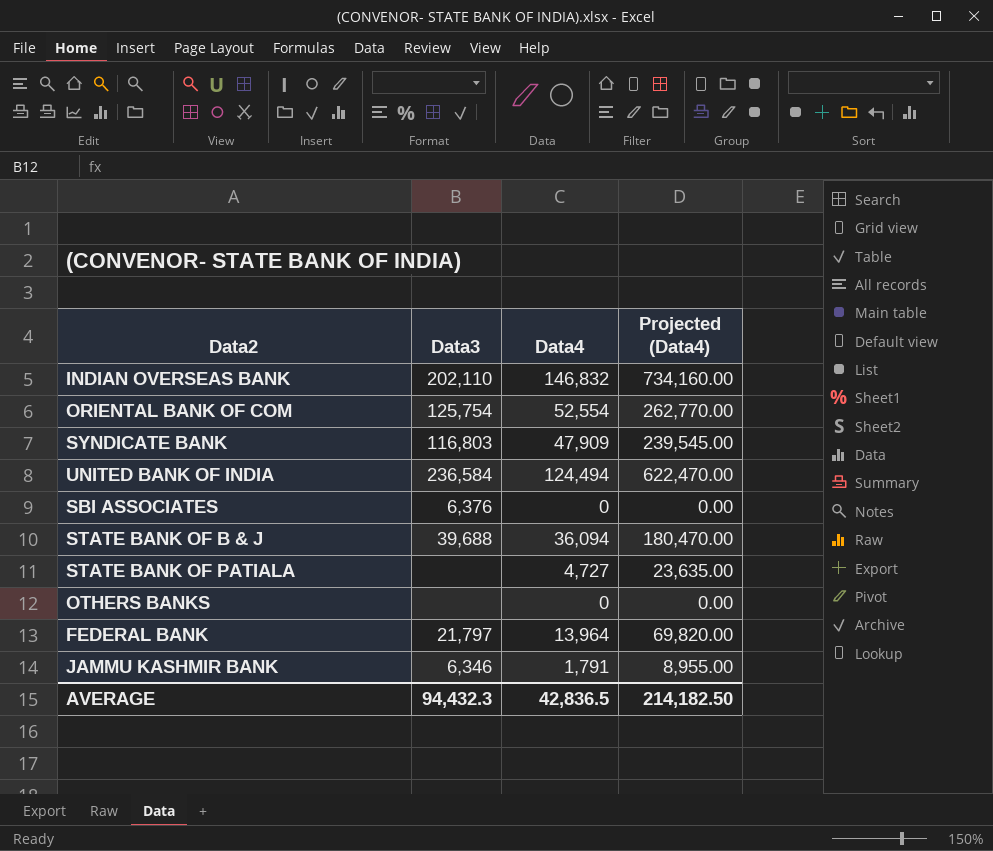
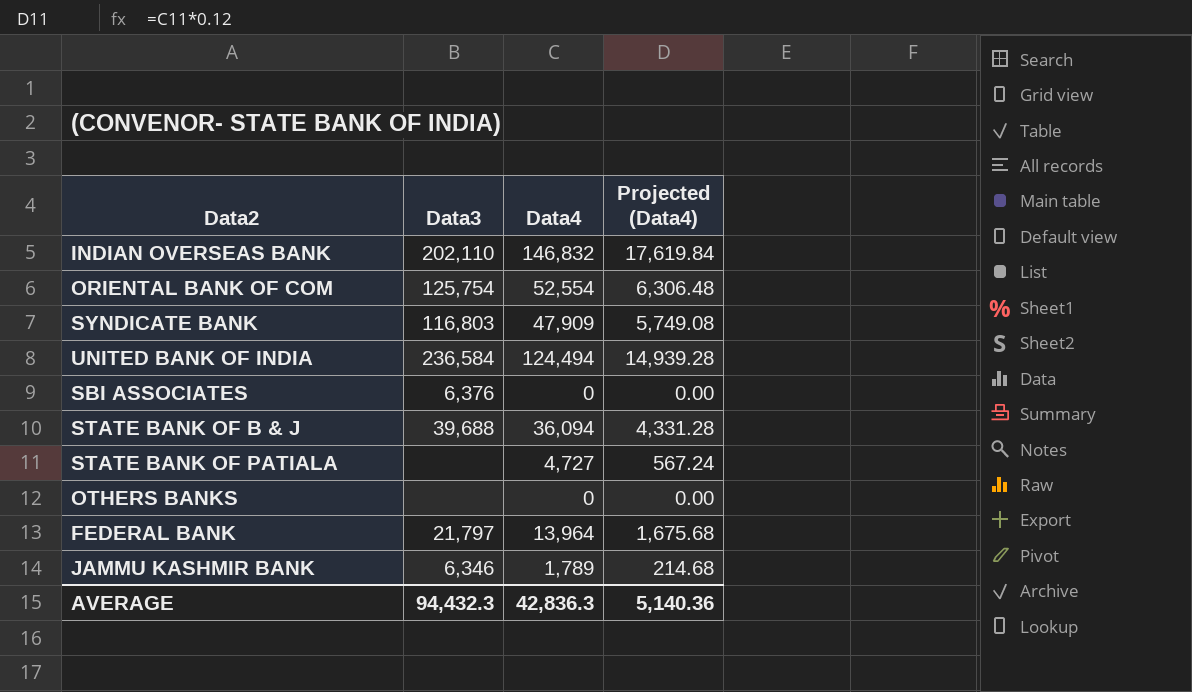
column Projected (Data4) | formula: [Data4] * 5 -> [Data4] * 0.12
JAMMU KASHMIR BANK | Data4: 1,791 -> 1,789
AVERAGE | Data4: 42,836.5 -> 42,836.3
AVERAGE | Projected (Data4): 214,182.50 -> 5,140.36

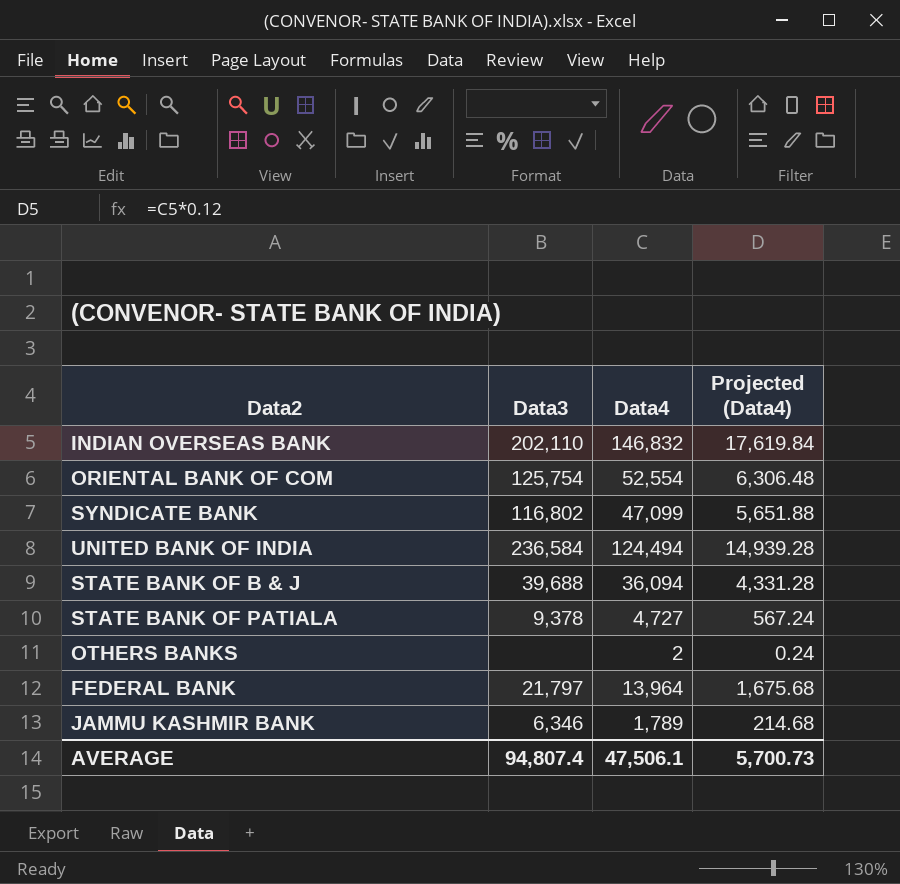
row SBI ASSOCIATES: 6,376 | 0 | 0.00 -> none
SYNDICATE BANK | Data3: 116,803 -> 116,802
SYNDICATE BANK | Data4: 47,909 -> 47,099
SYNDICATE BANK | Projected (Data4): 5,749.08 -> 5,651.88
STATE BANK OF PATIALA | Data3: none -> 9,378
OTHERS BANKS | Data4: 0 -> 2
OTHERS BANKS | Projected (Data4): 0.00 -> 0.24
AVERAGE | Data3: 94,432.3 -> 94,807.4
AVERAGE | Data4: 42,836.3 -> 47,506.1
AVERAGE | Projected (Data4): 5,140.36 -> 5,700.73

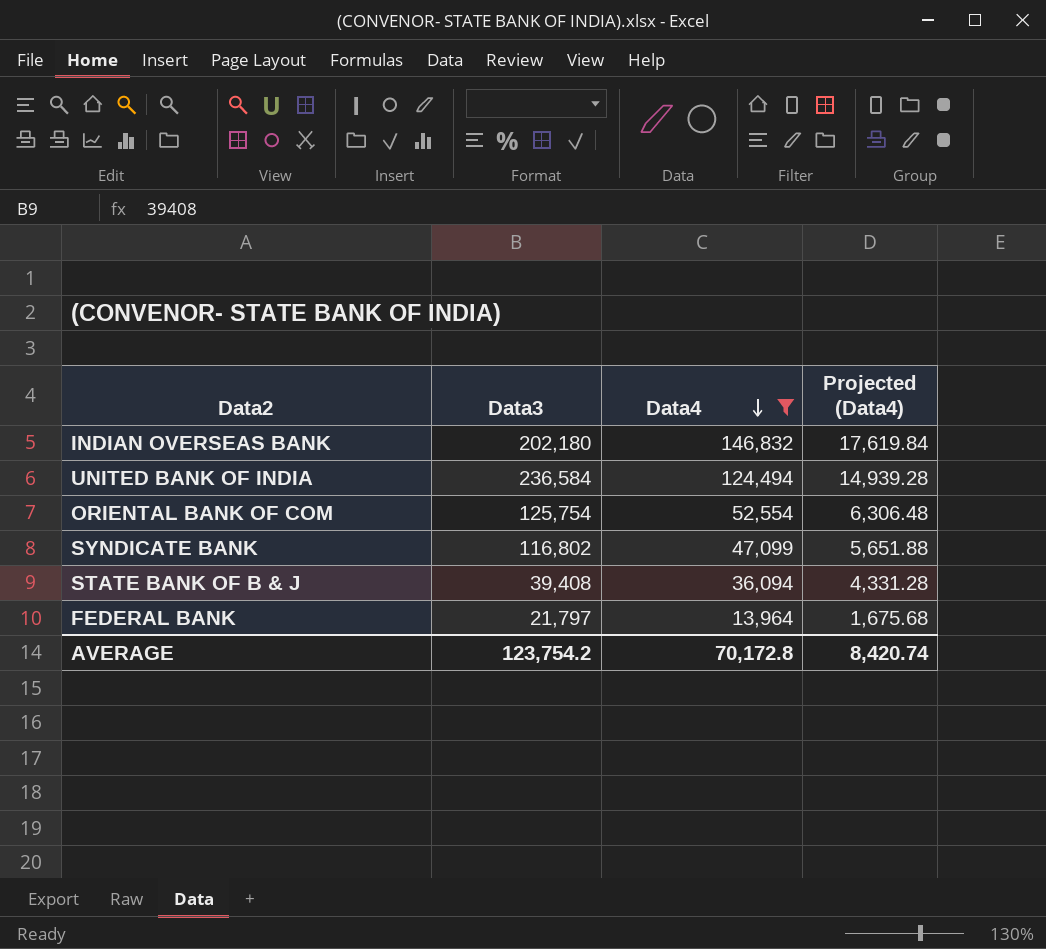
filter: none -> Data4 >= 13,964
row order: none -> Data4 descending
INDIAN OVERSEAS BANK | Data3: 202,110 -> 202,180
STATE BANK OF B & J | Data3: 39,688 -> 39,408
AVERAGE | Data3: 94,807.4 -> 123,754.2
AVERAGE | Data4: 47,506.1 -> 70,172.8
AVERAGE | Projected (Data4): 5,700.73 -> 8,420.74

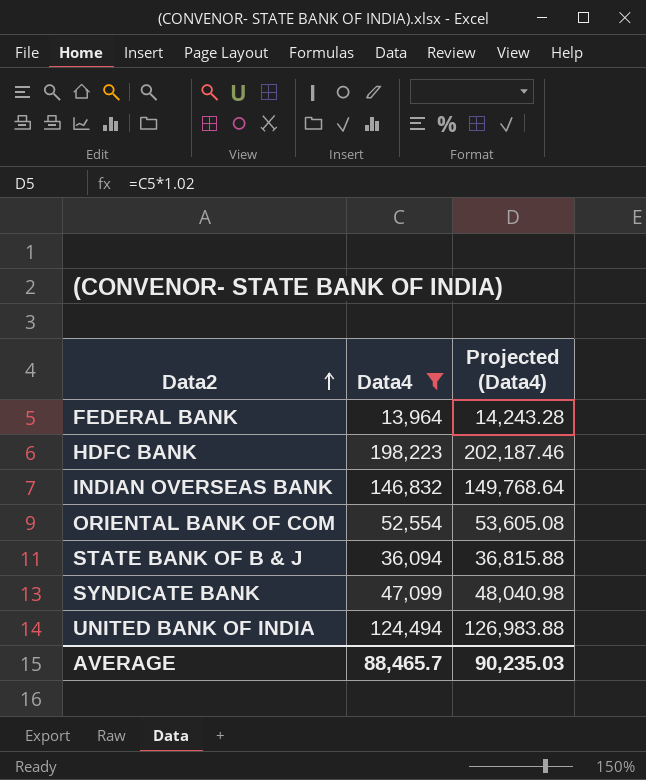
row order: Data4 descending -> Data2 ascending
column Data3 | position: 2 -> none
column Projected (Data4) | formula: [Data4] * 0.12 -> [Data4] * 1.02
row HDFC BANK: none -> 198,223 | 202,187.46
AVERAGE | Data4: 70,172.8 -> 88,465.7
AVERAGE | Projected (Data4): 8,420.74 -> 90,235.03

